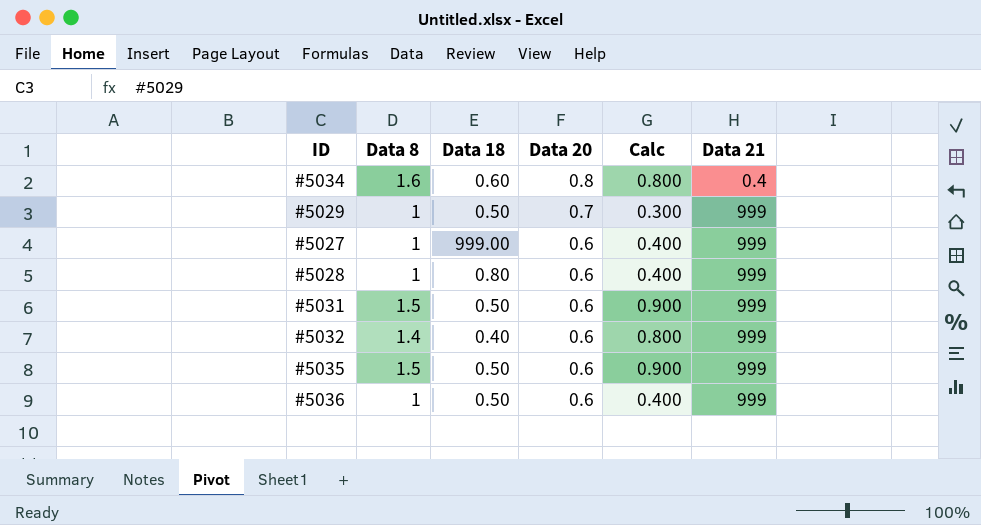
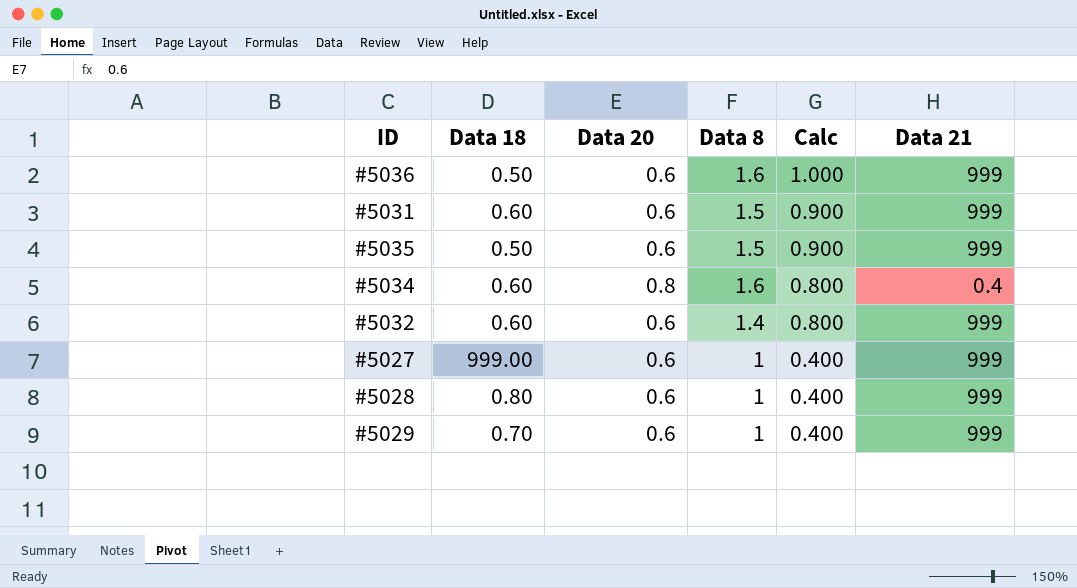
row order: Data 20 descending -> Calc descending
column Data 8 | position: 2 -> 4
#5036 | Data 8: 1 -> 1.6
#5036 | Calc: 0.400 -> 1.000
#5031 | Data 18: 0.50 -> 0.60
#5032 | Data 18: 0.40 -> 0.60
#5029 | Data 18: 0.50 -> 0.70
#5029 | Data 20: 0.7 -> 0.6
#5029 | Calc: 0.300 -> 0.400

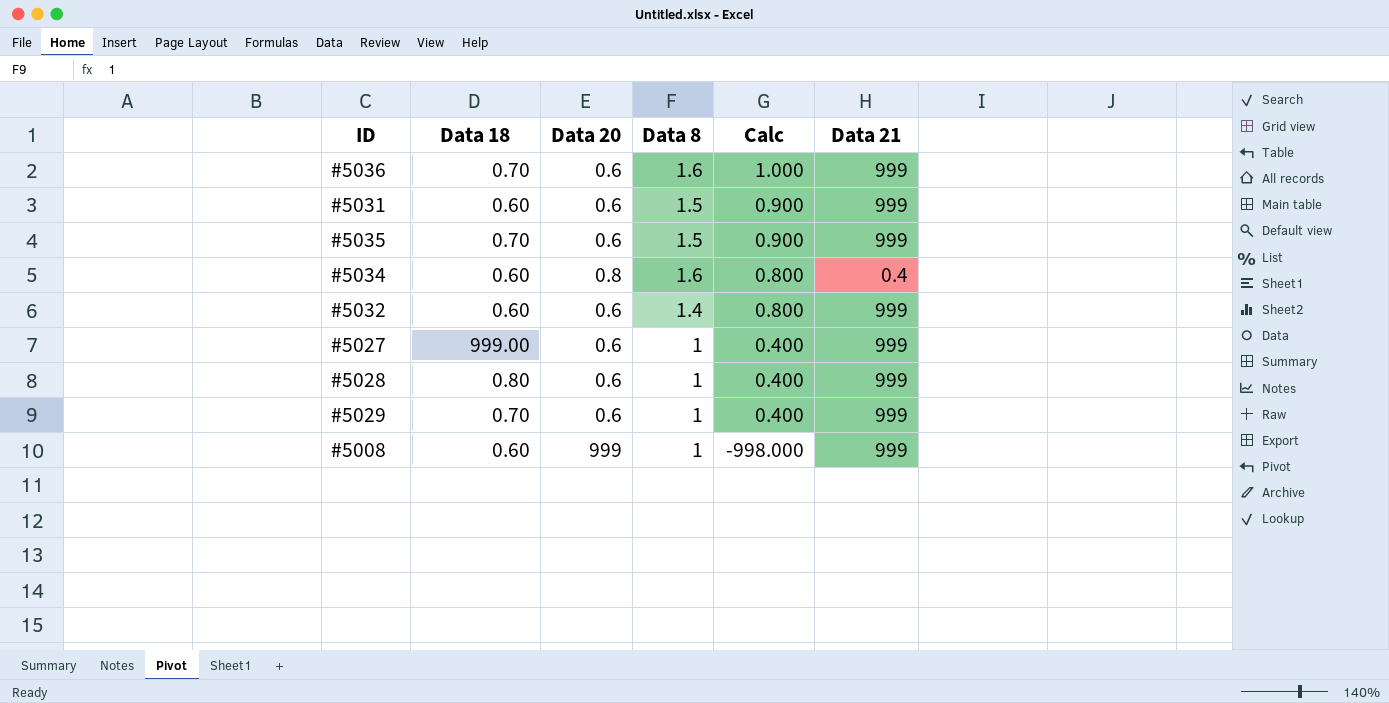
#5036 | Data 18: 0.50 -> 0.70
#5035 | Data 18: 0.50 -> 0.70
row #5008: none -> 0.60 | 999 | 1 | -998.000 | 999

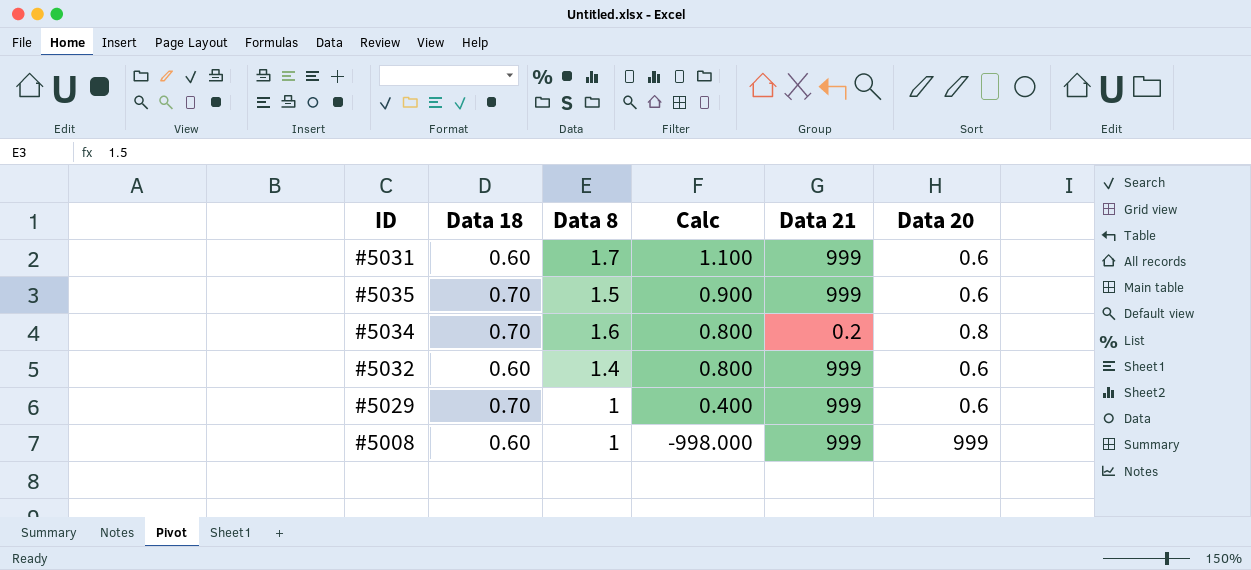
column Data 20 | position: 3 -> 6
row #5036: 0.70 | 0.6 | 1.6 | 1.000 | 999 -> none
row #5027: 999.00 | 0.6 | 1 | 0.400 | 999 -> none
row #5028: 0.80 | 0.6 | 1 | 0.400 | 999 -> none
#5031 | Data 8: 1.5 -> 1.7
#5031 | Calc: 0.900 -> 1.100
#5034 | Data 18: 0.60 -> 0.70
#5034 | Data 21: 0.4 -> 0.2

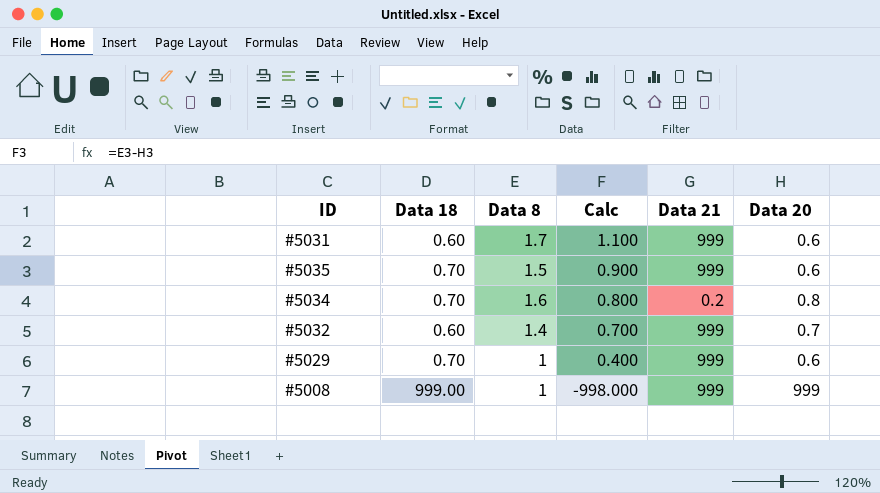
#5032 | Calc: 0.800 -> 0.700
#5032 | Data 20: 0.6 -> 0.7
#5008 | Data 18: 0.60 -> 999.00

